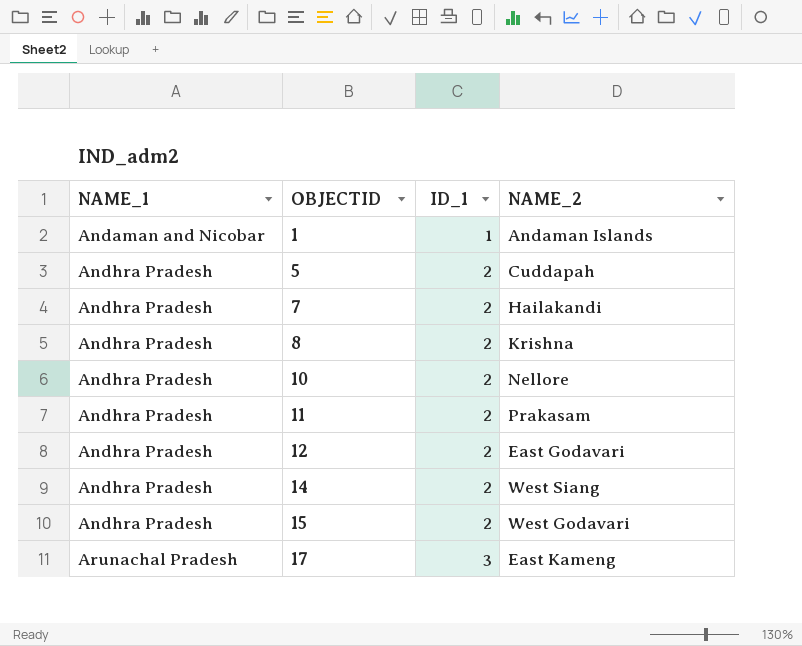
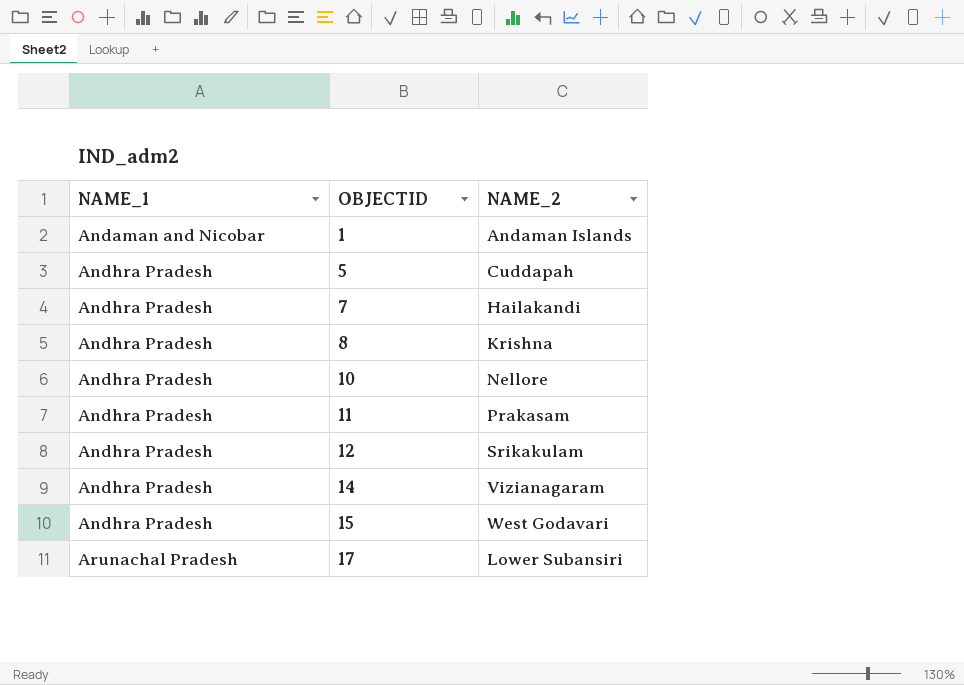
column ID_1 | position: 3 -> none
12 | NAME_2: East Godavari -> Srikakulam
14 | NAME_2: West Siang -> Vizianagaram
17 | NAME_2: East Kameng -> Lower Subansiri

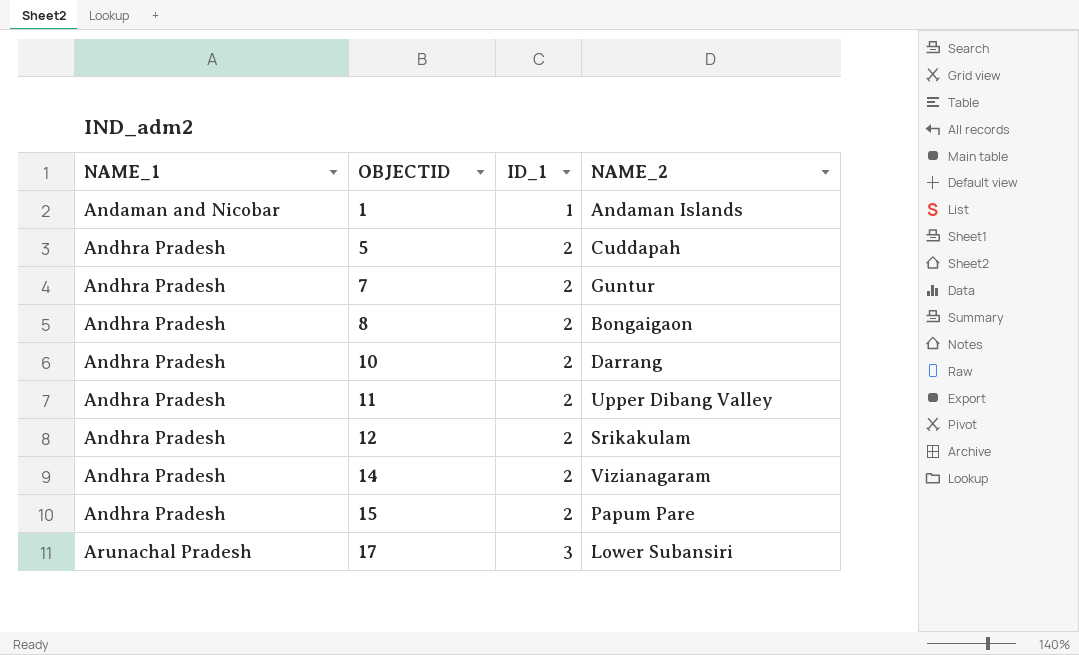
column ID_1 | position: none -> 3
7 | NAME_2: Hailakandi -> Guntur
8 | NAME_2: Krishna -> Bongaigaon
10 | NAME_2: Nellore -> Darrang
11 | NAME_2: Prakasam -> Upper Dibang Valley
15 | NAME_2: West Godavari -> Papum Pare

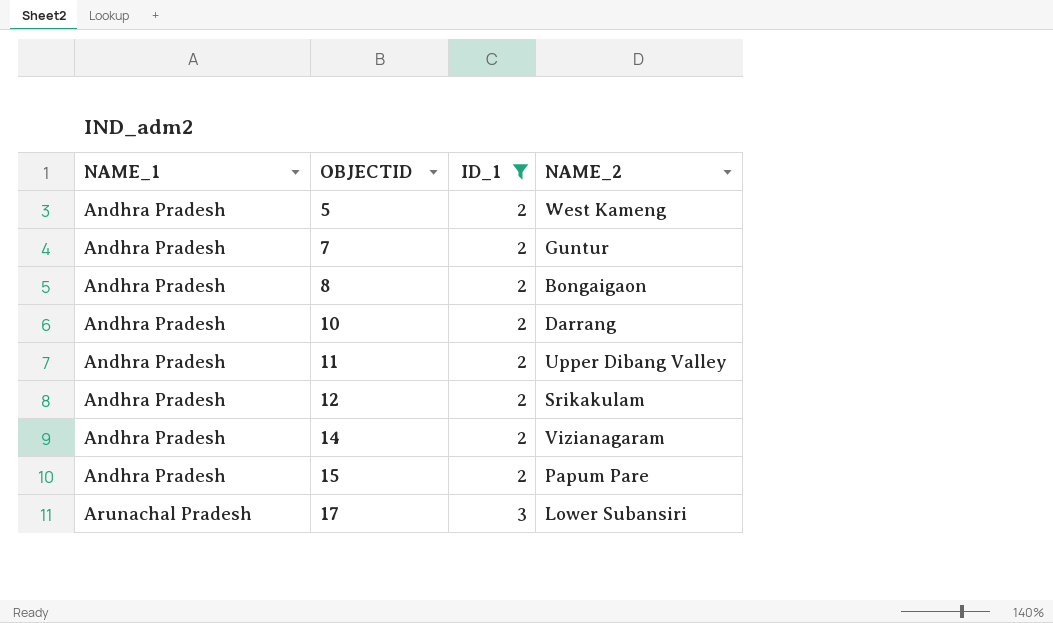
filter: none -> ID_1 != 1
5 | NAME_2: Cuddapah -> West Kameng

